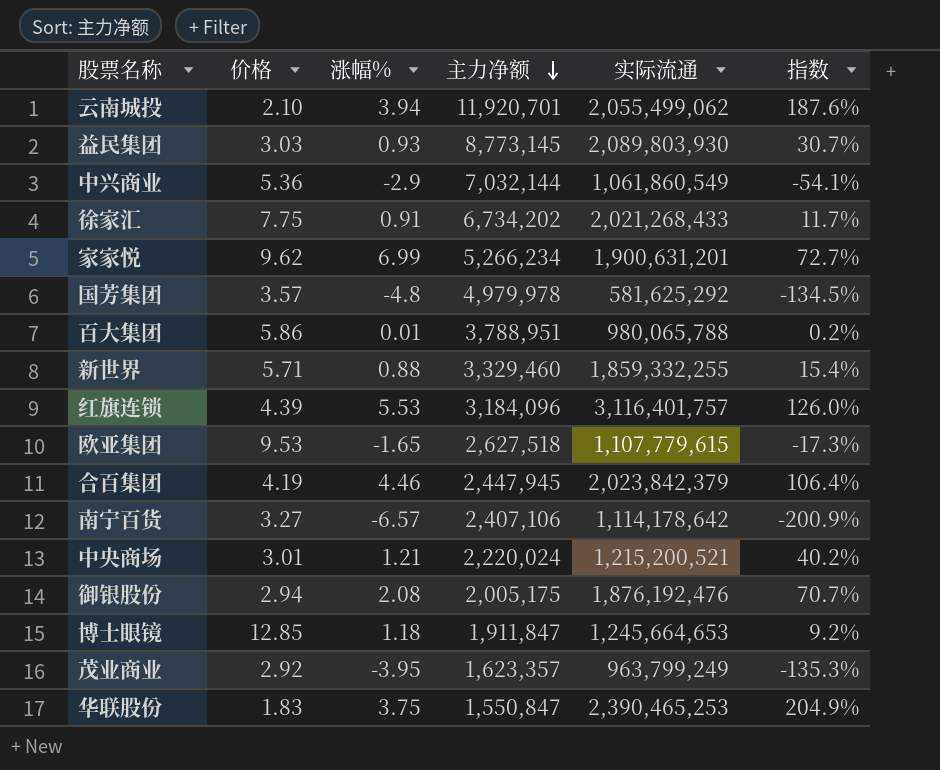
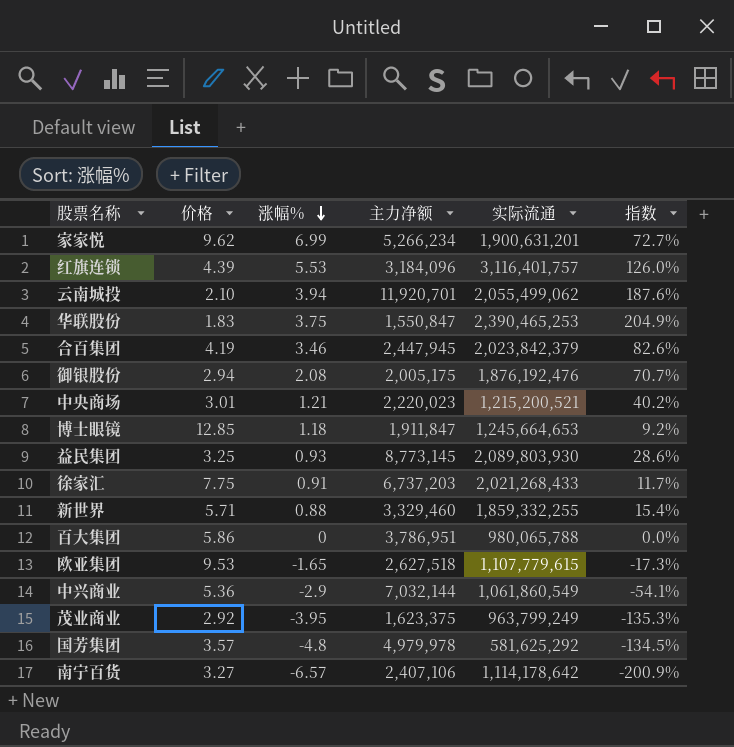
row order: 主力净额 descending -> 涨幅% descending
合百集团 | 涨幅%: 4.46 -> 3.46
合百集团 | 指数: 106.4% -> 82.6%
中央商场 | 主力净额: 2,220,024 -> 2,220,023
益民集团 | 价格: 3.03 -> 3.25
益民集团 | 指数: 30.7% -> 28.6%
徐家汇 | 主力净额: 6,734,202 -> 6,737,203
百大集团 | 涨幅%: 0.01 -> 0
百大集团 | 主力净额: 3,788,951 -> 3,786,951
百大集团 | 指数: 0.2% -> 0.0%
茂业商业 | 主力净额: 1,623,357 -> 1,623,375

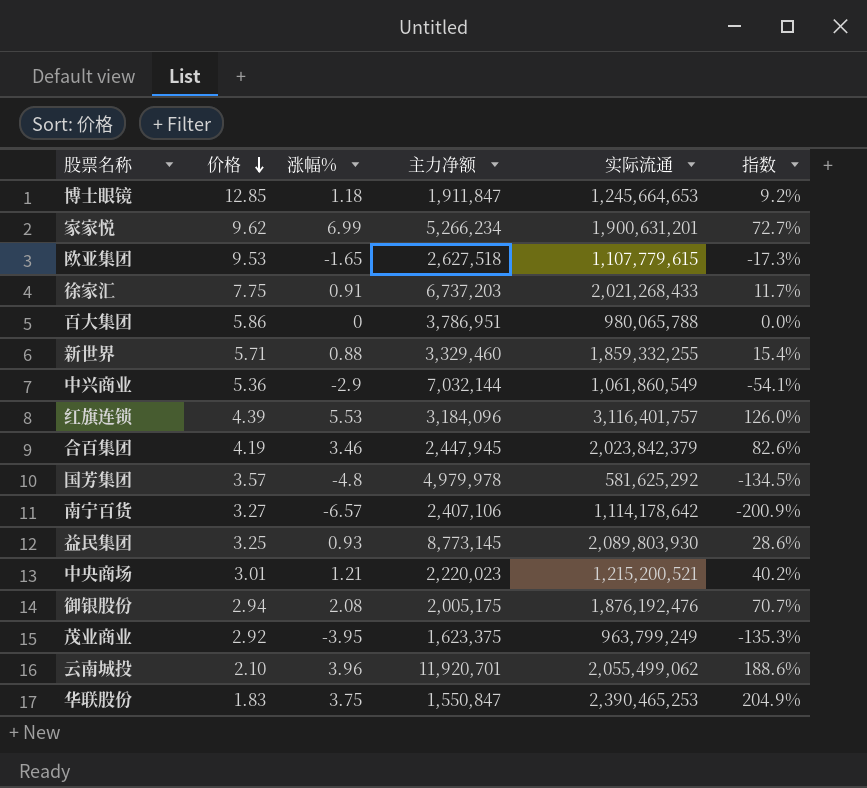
row order: 涨幅% descending -> 价格 descending
云南城投 | 涨幅%: 3.94 -> 3.96
云南城投 | 指数: 187.6% -> 188.6%

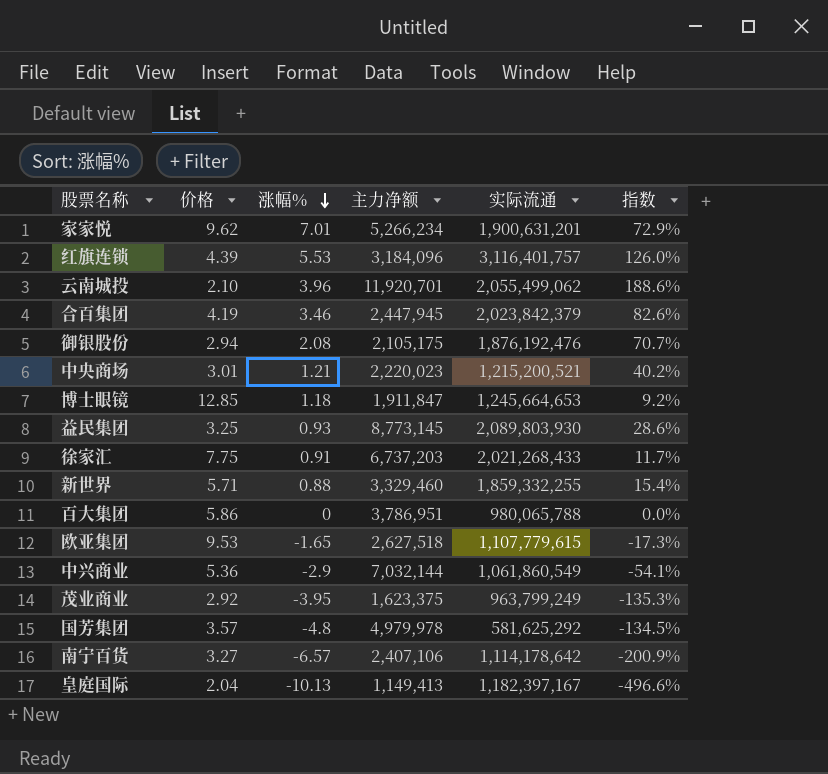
row order: 价格 descending -> 涨幅% descending
row 华联股份: 1.83 | 3.75 | 1,550,847 | 2,390,465,253 | 204.9% -> none
家家悦 | 涨幅%: 6.99 -> 7.01
家家悦 | 指数: 72.7% -> 72.9%
御银股份 | 主力净额: 2,005,175 -> 2,105,175
row 皇庭国际: none -> 2.04 | -10.13 | 1,149,413 | 1,182,397,167 | -496.6%

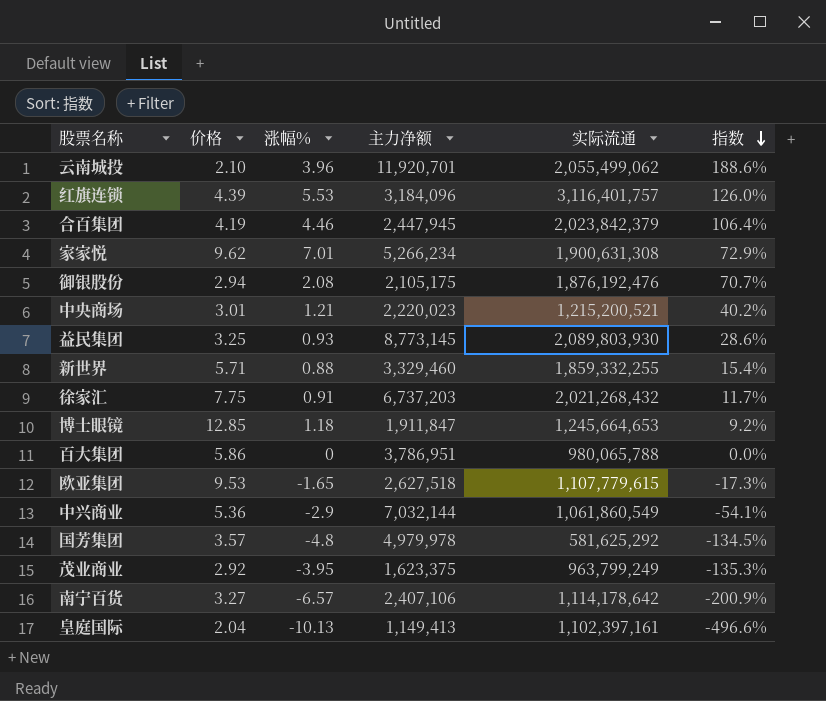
row order: 涨幅% descending -> 指数 descending
合百集团 | 涨幅%: 3.46 -> 4.46
合百集团 | 指数: 82.6% -> 106.4%
家家悦 | 实际流通: 1,900,631,201 -> 1,900,631,308
徐家汇 | 实际流通: 2,021,268,433 -> 2,021,268,432
皇庭国际 | 实际流通: 1,182,397,167 -> 1,102,397,161

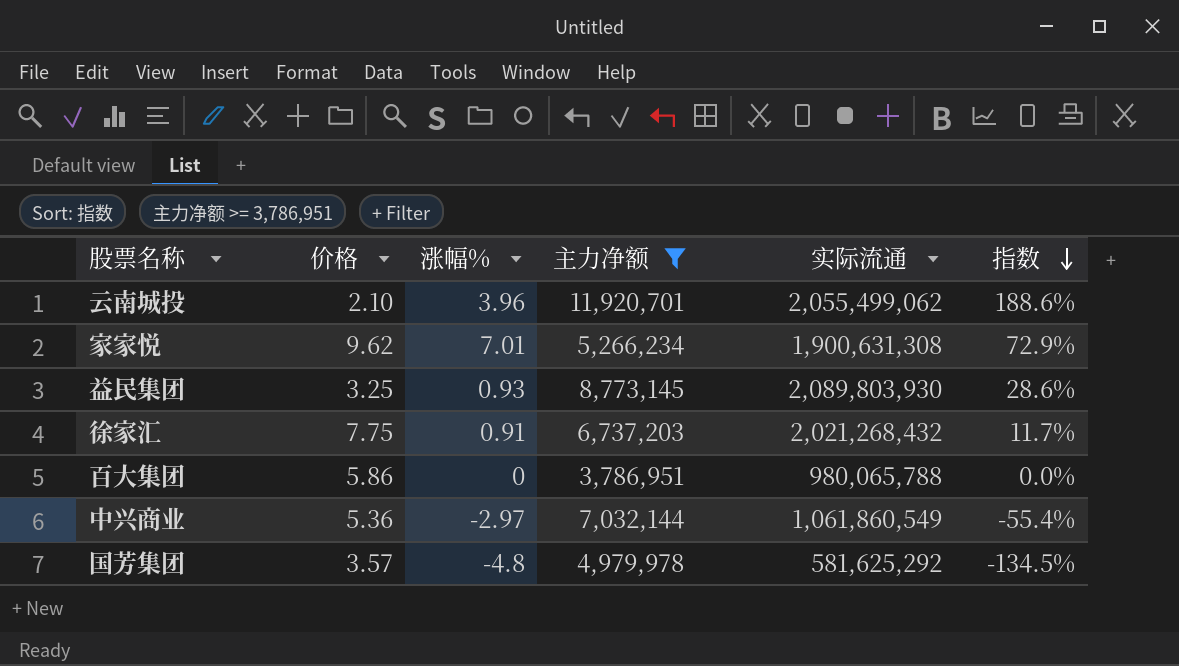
filter: none -> 主力净额 >= 3,786,951
中兴商业 | 涨幅%: -2.9 -> -2.97
中兴商业 | 指数: -54.1% -> -55.4%

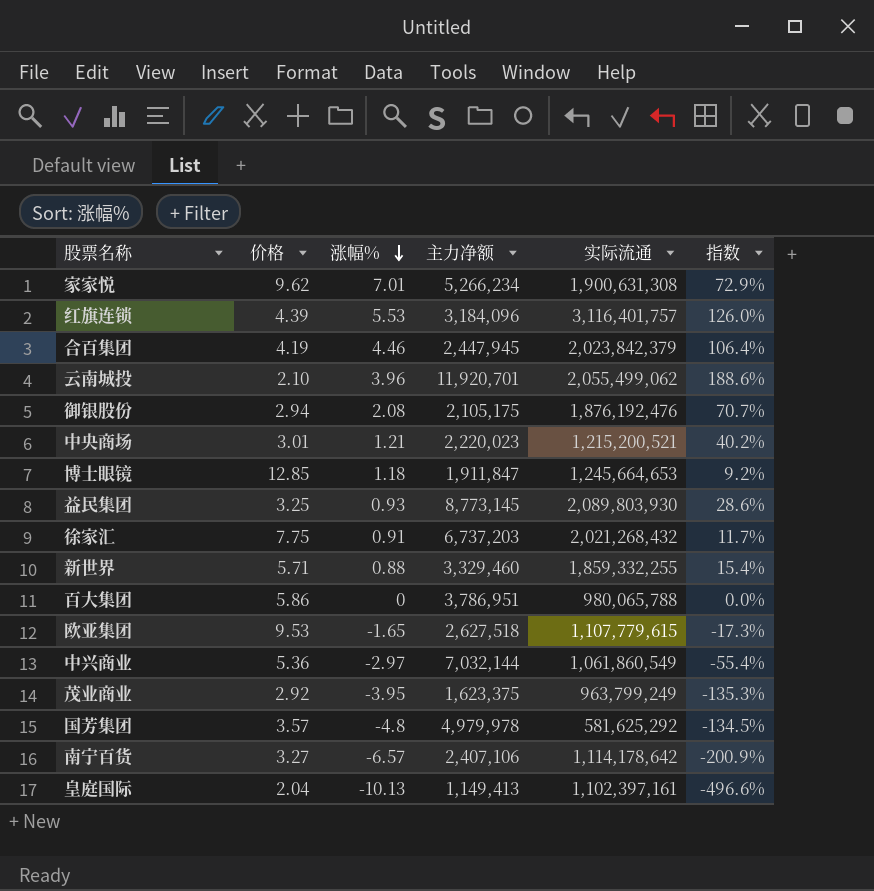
filter: 主力净额 >= 3,786,951 -> none
row order: 指数 descending -> 涨幅% descending

